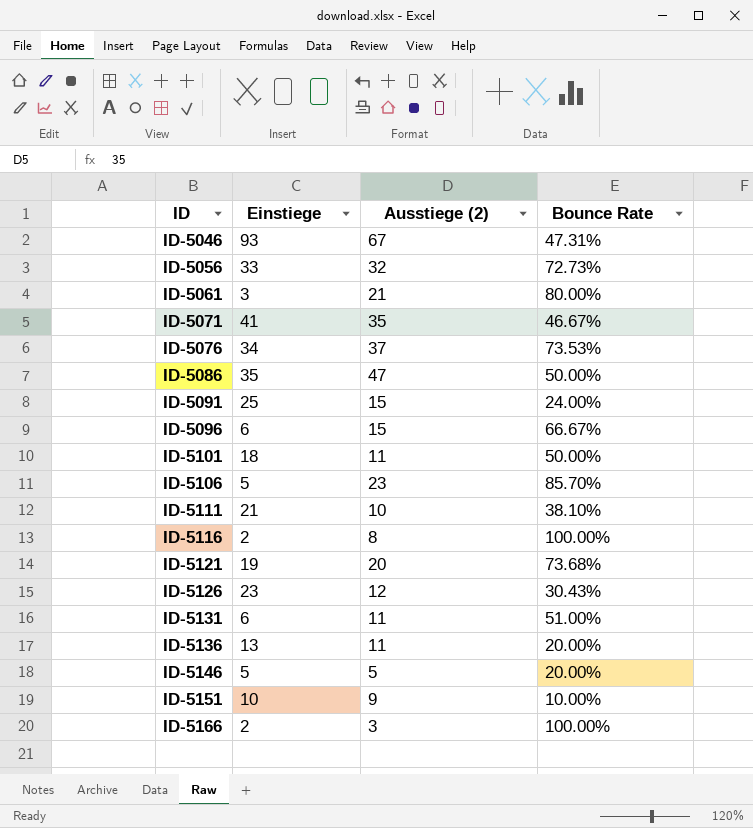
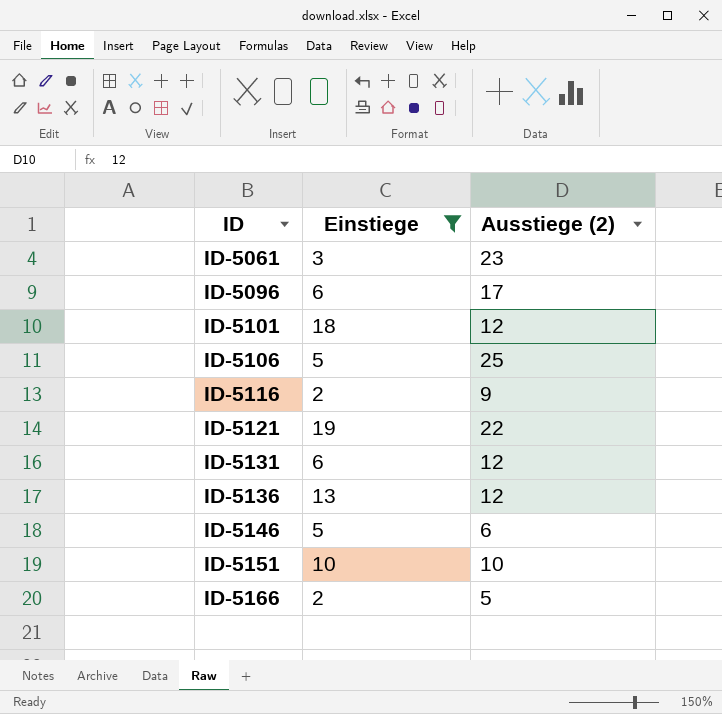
filter: none -> Einstiege <= 19
column Bounce Rate | position: 4 -> none
ID-5061 | Ausstiege (2): 21 -> 23
ID-5096 | Ausstiege (2): 15 -> 17
ID-5101 | Ausstiege (2): 11 -> 12
ID-5106 | Ausstiege (2): 23 -> 25
ID-5116 | Ausstiege (2): 8 -> 9
ID-5121 | Ausstiege (2): 20 -> 22
ID-5131 | Ausstiege (2): 11 -> 12
ID-5136 | Ausstiege (2): 11 -> 12
ID-5146 | Ausstiege (2): 5 -> 6
ID-5151 | Ausstiege (2): 9 -> 10
ID-5166 | Ausstiege (2): 3 -> 5

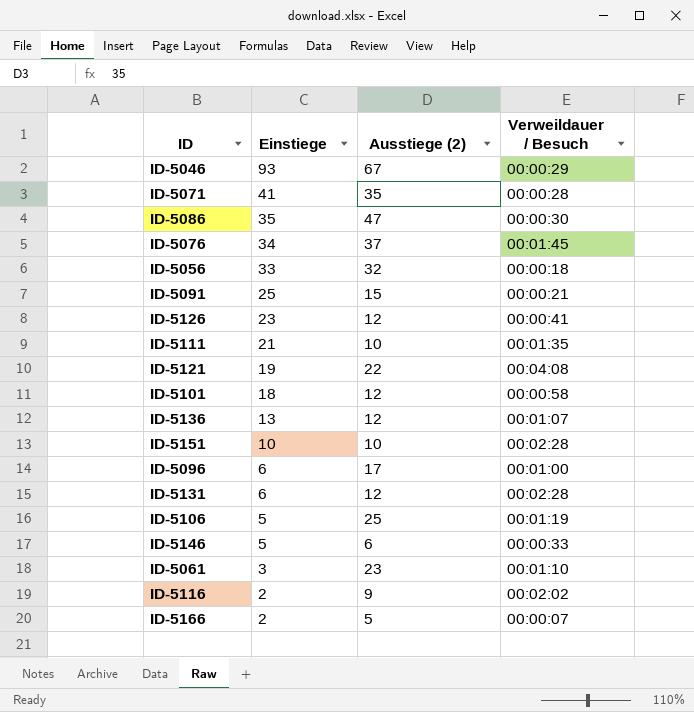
filter: Einstiege <= 19 -> none
row order: ID ascending -> Einstiege descending
column Verweildauer / Besuch | position: none -> 4

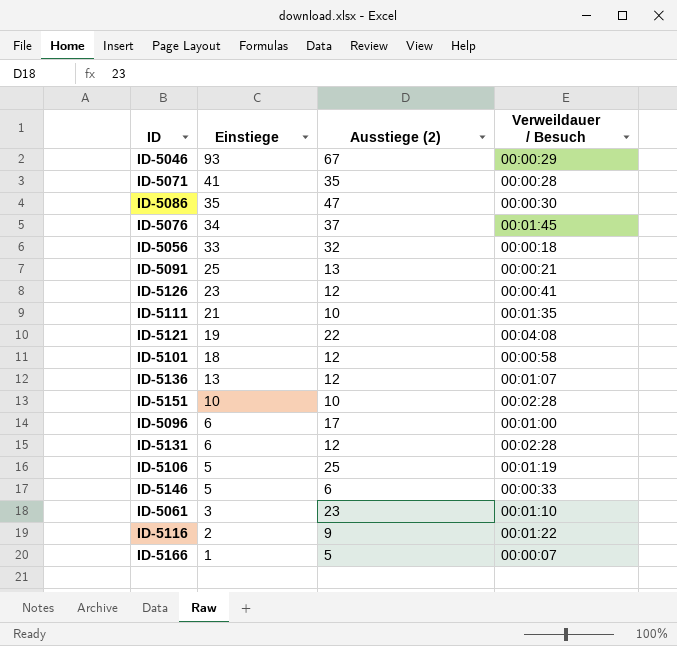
ID-5091 | Ausstiege (2): 15 -> 13
ID-5116 | Verweildauer / Besuch: 00:02:02 -> 00:01:22
ID-5166 | Einstiege: 2 -> 1

